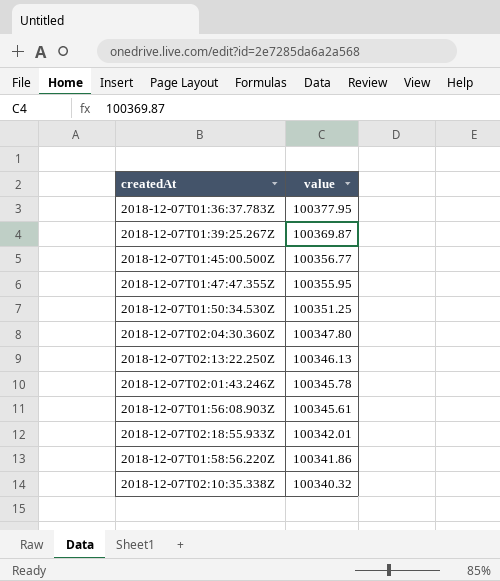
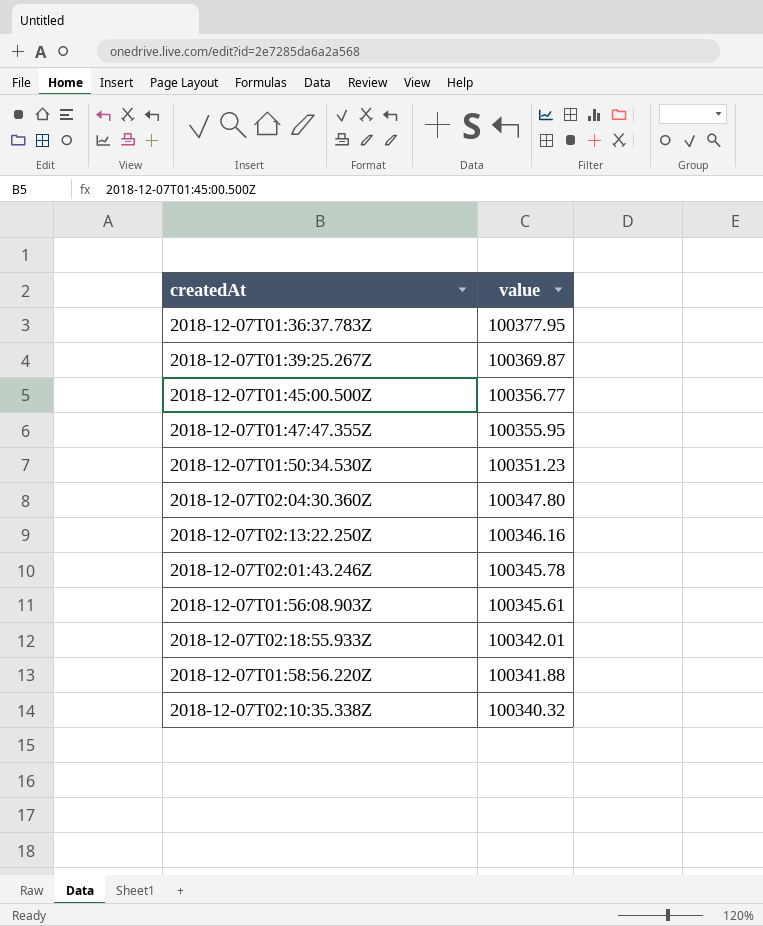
2018-12-07T01:50:34.530Z | value: 100351.25 -> 100351.23
2018-12-07T02:13:22.250Z | value: 100346.13 -> 100346.16
2018-12-07T01:58:56.220Z | value: 100341.86 -> 100341.88

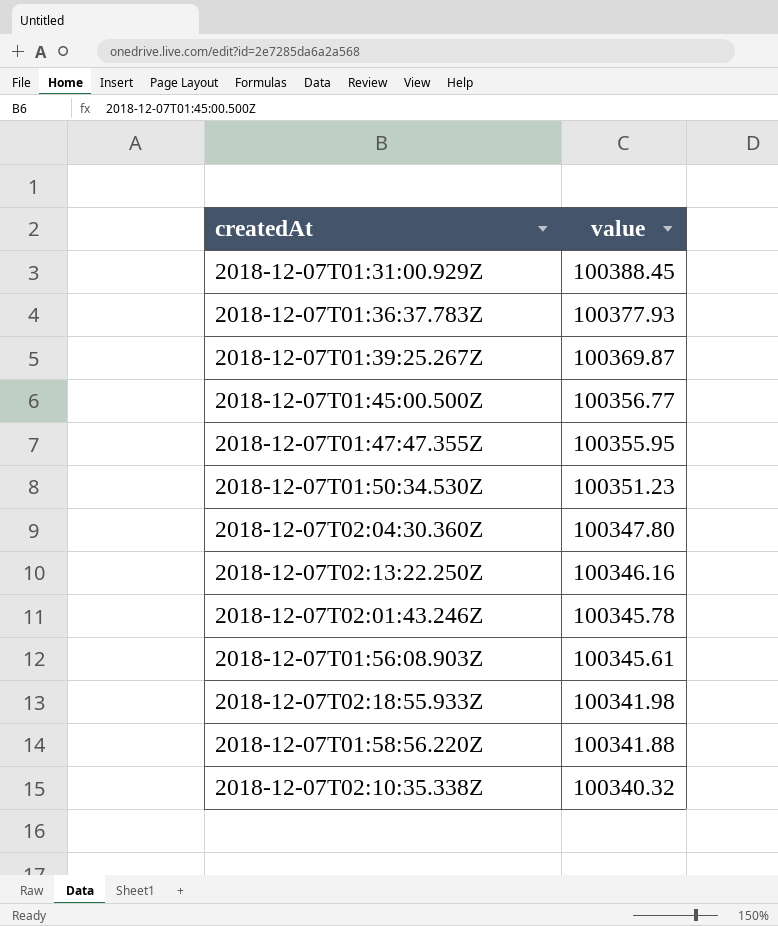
row 2018-12-07T01:31:00.929Z: none -> 100388.45
2018-12-07T01:36:37.783Z | value: 100377.95 -> 100377.93
2018-12-07T02:18:55.933Z | value: 100342.01 -> 100341.98

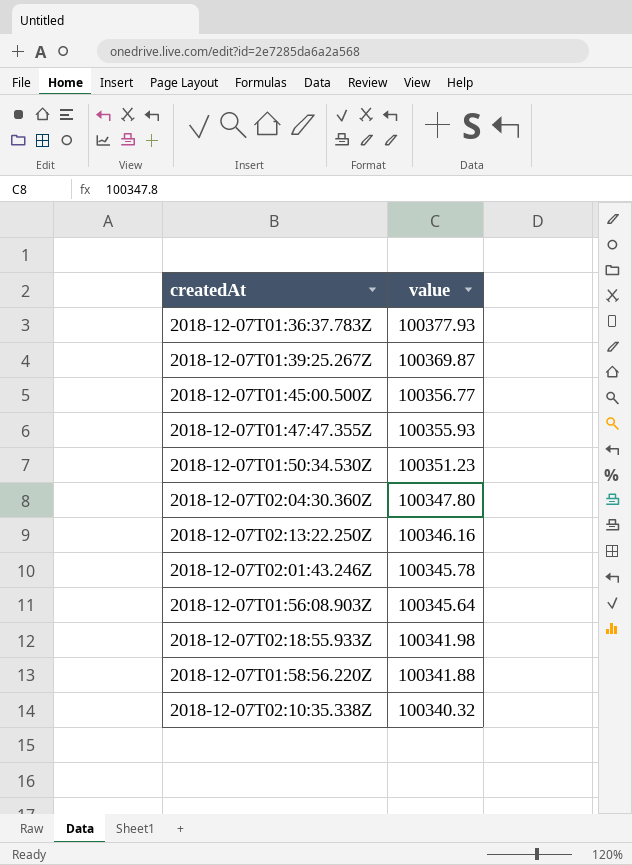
row 2018-12-07T01:31:00.929Z: 100388.45 -> none
2018-12-07T01:47:47.355Z | value: 100355.95 -> 100355.93
2018-12-07T01:56:08.903Z | value: 100345.61 -> 100345.64

